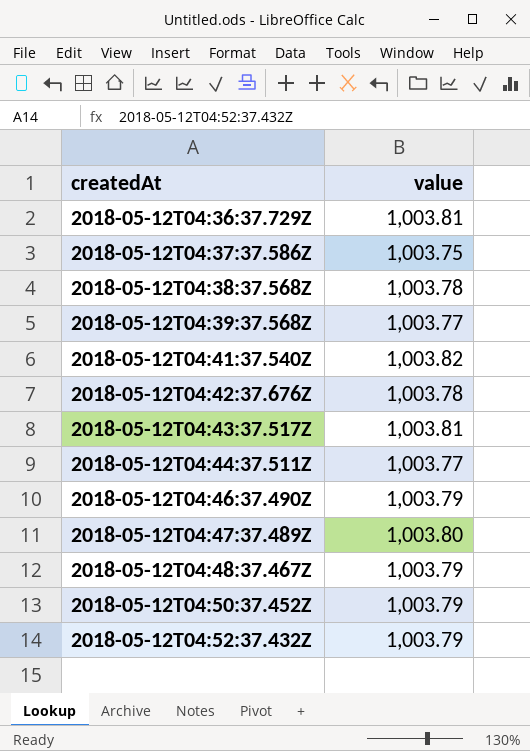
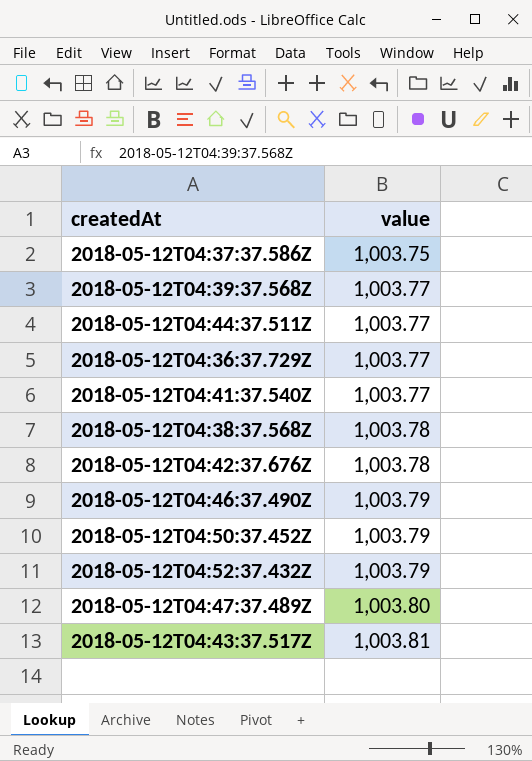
row order: createdAt ascending -> value ascending
row 2018-05-12T04:48:37.467Z: 1,003.79 -> none
2018-05-12T04:36:37.729Z | value: 1,003.81 -> 1,003.77
2018-05-12T04:41:37.540Z | value: 1,003.82 -> 1,003.77

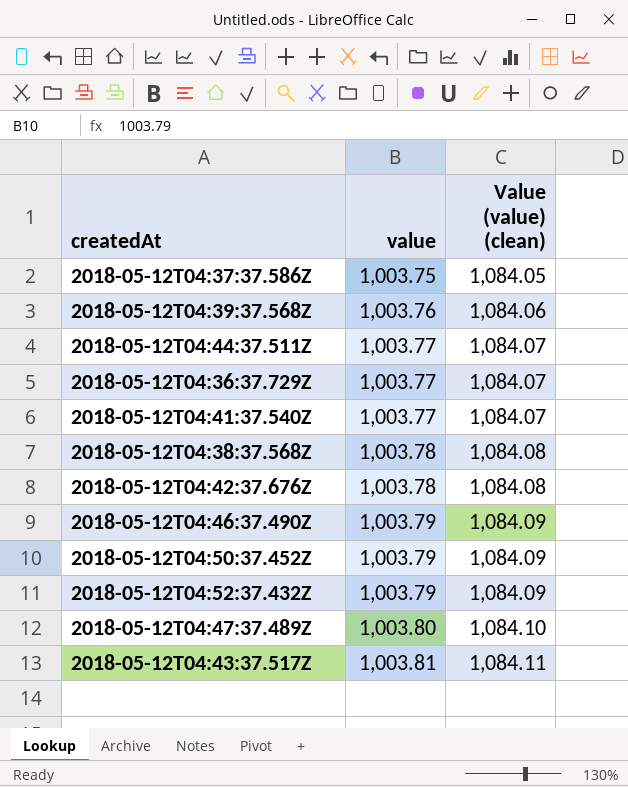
column Value (value) (clean) | formula: none -> [value] * 1.08
2018-05-12T04:39:37.568Z | value: 1,003.77 -> 1,003.76

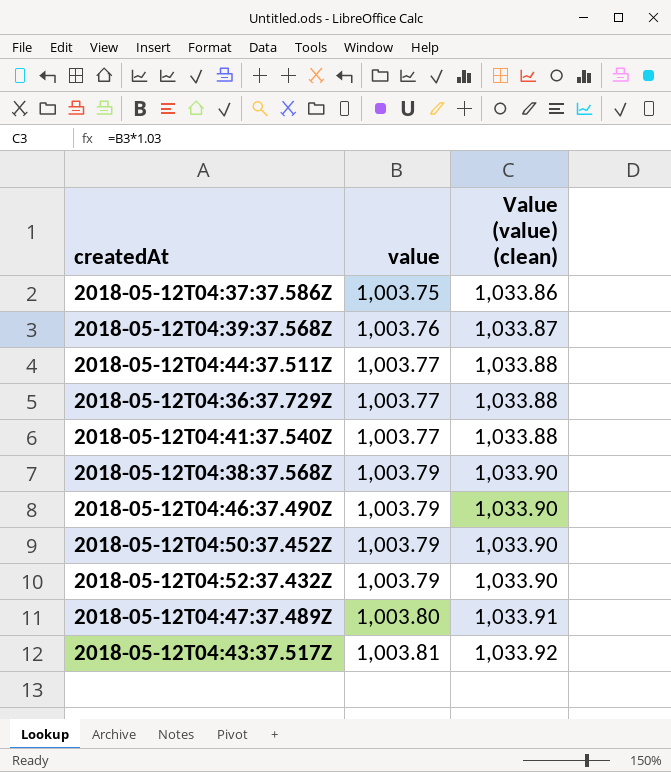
column Value (value) (clean) | formula: [value] * 1.08 -> [value] * 1.03
row 2018-05-12T04:42:37.676Z: 1,003.78 | 1,084.08 -> none
2018-05-12T04:38:37.568Z | value: 1,003.78 -> 1,003.79

